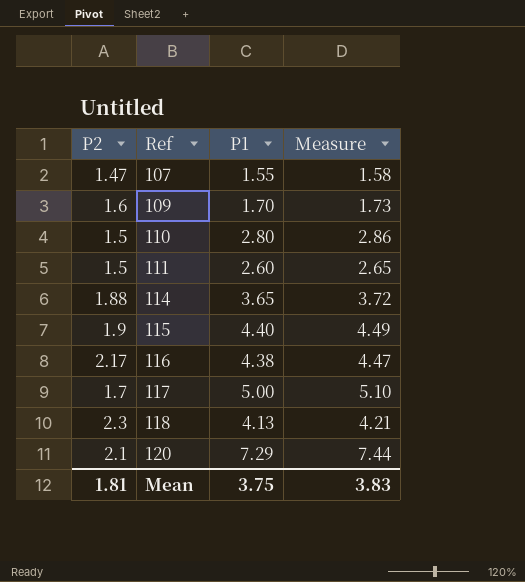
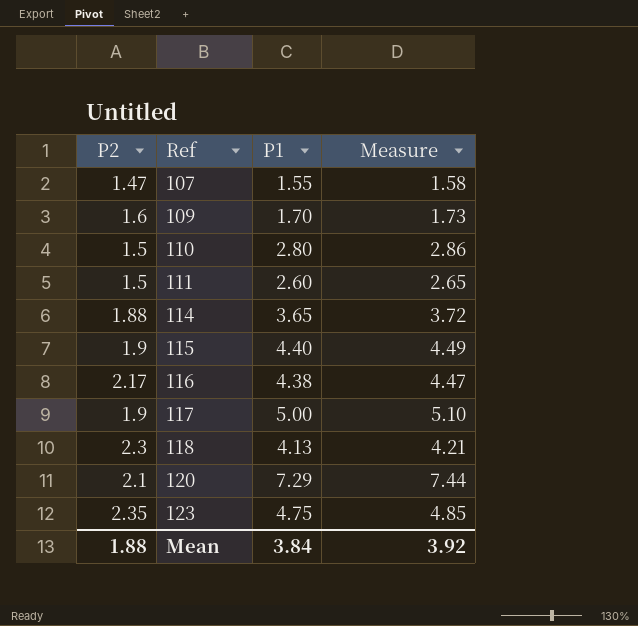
117 | P2: 1.7 -> 1.9
row 123: none -> 2.35 | 4.75 | 4.85
Mean | P2: 1.81 -> 1.88
Mean | P1: 3.75 -> 3.84
Mean | Measure: 3.83 -> 3.92

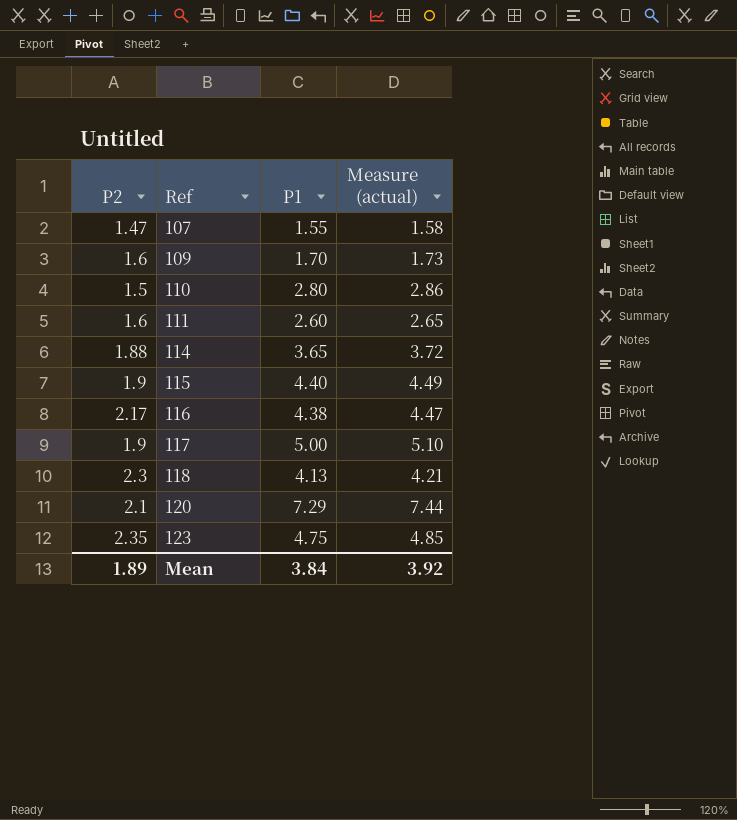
column name: Measure -> Measure (actual)
111 | P2: 1.5 -> 1.6
Mean | P2: 1.88 -> 1.89

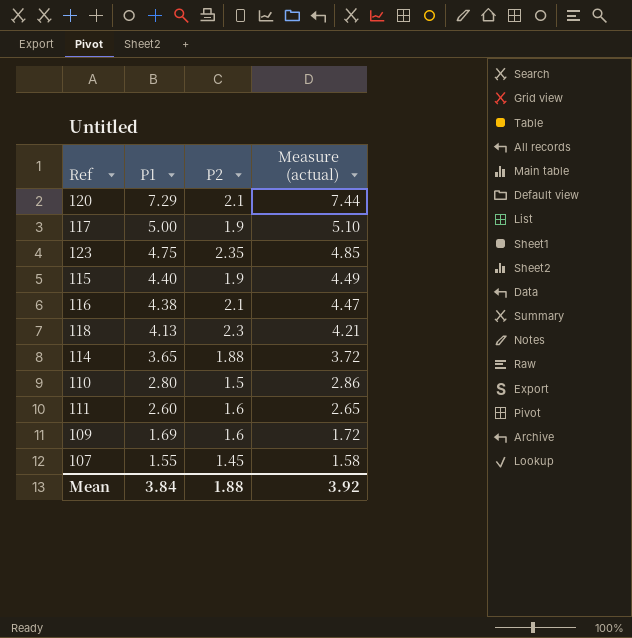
row order: Ref ascending -> P1 descending
column P2 | position: 1 -> 3
116 | P2: 2.17 -> 2.1
109 | P1: 1.70 -> 1.69
109 | Measure (actual): 1.73 -> 1.72
107 | P2: 1.47 -> 1.45
Mean | P2: 1.89 -> 1.88

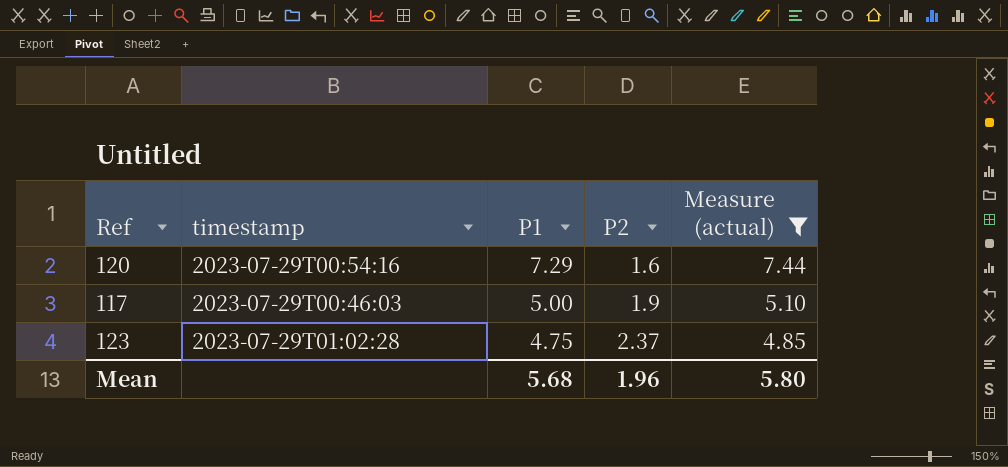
filter: none -> Measure (actual) >= 4.85
column timestamp | position: none -> 2
120 | P2: 2.1 -> 1.6
123 | P2: 2.35 -> 2.37
Mean | P1: 3.84 -> 5.68
Mean | P2: 1.88 -> 1.96
Mean | Measure (actual): 3.92 -> 5.80

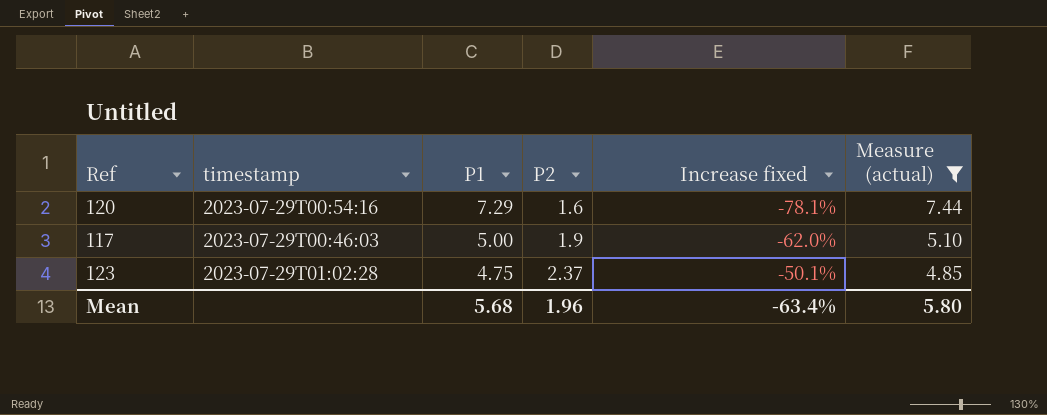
column Increase fixed | formula: none -> ([P2] - [P1]) / [P1]

